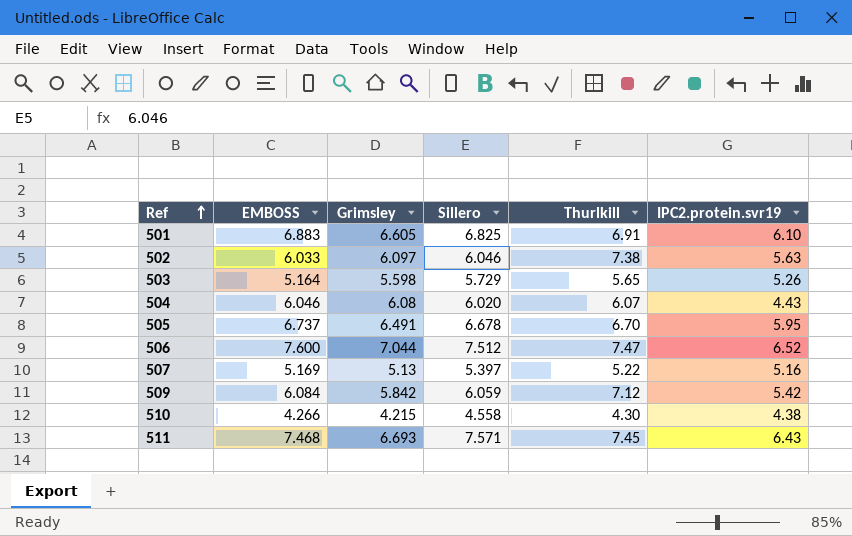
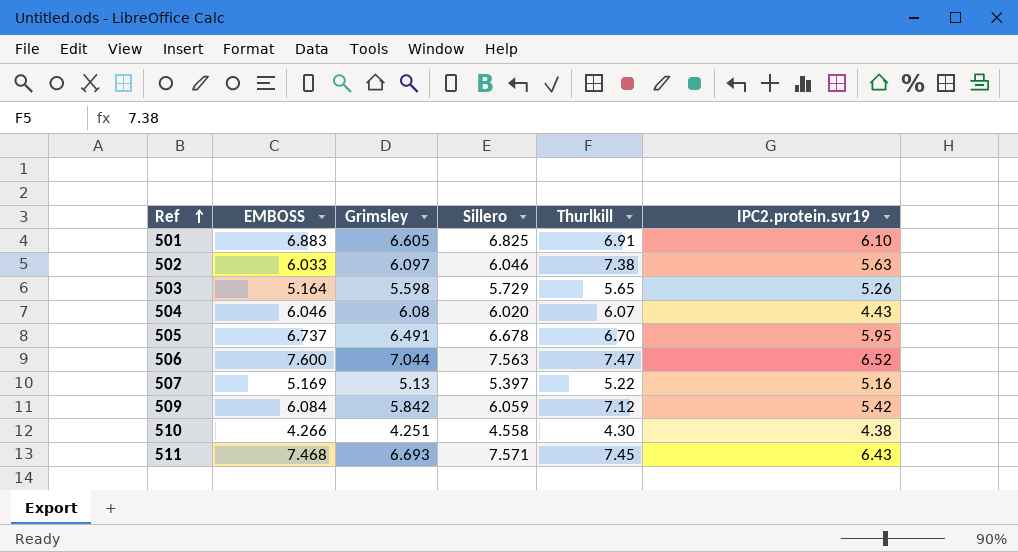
506 | Sillero: 7.512 -> 7.563
510 | Grimsley: 4.215 -> 4.251

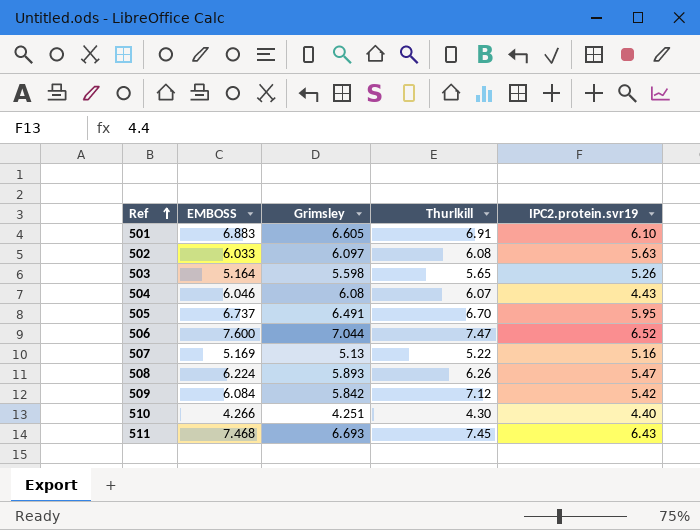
column Sillero | position: 4 -> none
502 | Thurlkill: 7.38 -> 6.08
row 508: none -> 6.224 | 5.893 | 6.26 | 5.47
510 | IPC2.protein.svr19: 4.38 -> 4.40

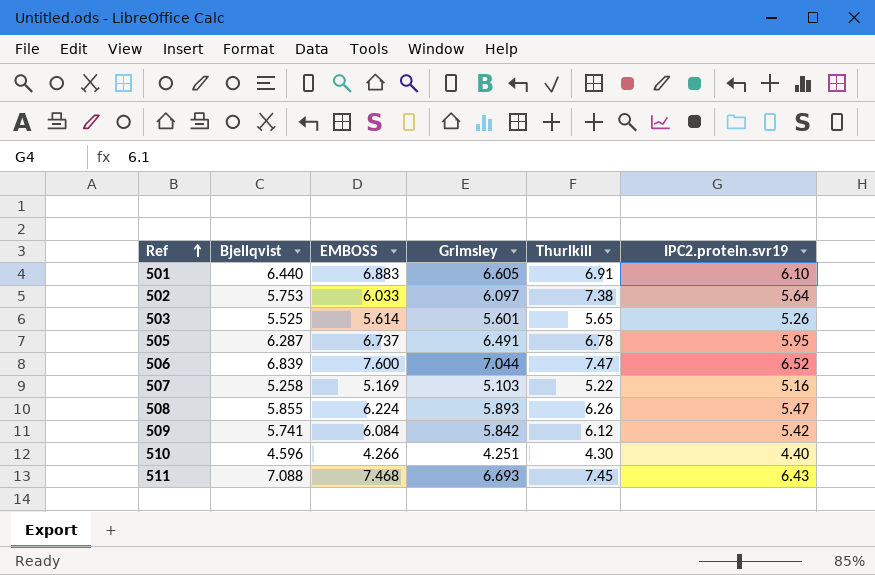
column Bjellqvist | position: none -> 2
row 504: 6.046 | 6.08 | 6.07 | 4.43 -> none
502 | Thurlkill: 6.08 -> 7.38
502 | IPC2.protein.svr19: 5.63 -> 5.64
503 | EMBOSS: 5.164 -> 5.614
503 | Grimsley: 5.598 -> 5.601
505 | Thurlkill: 6.70 -> 6.78
507 | Grimsley: 5.13 -> 5.103
509 | Thurlkill: 7.12 -> 6.12

